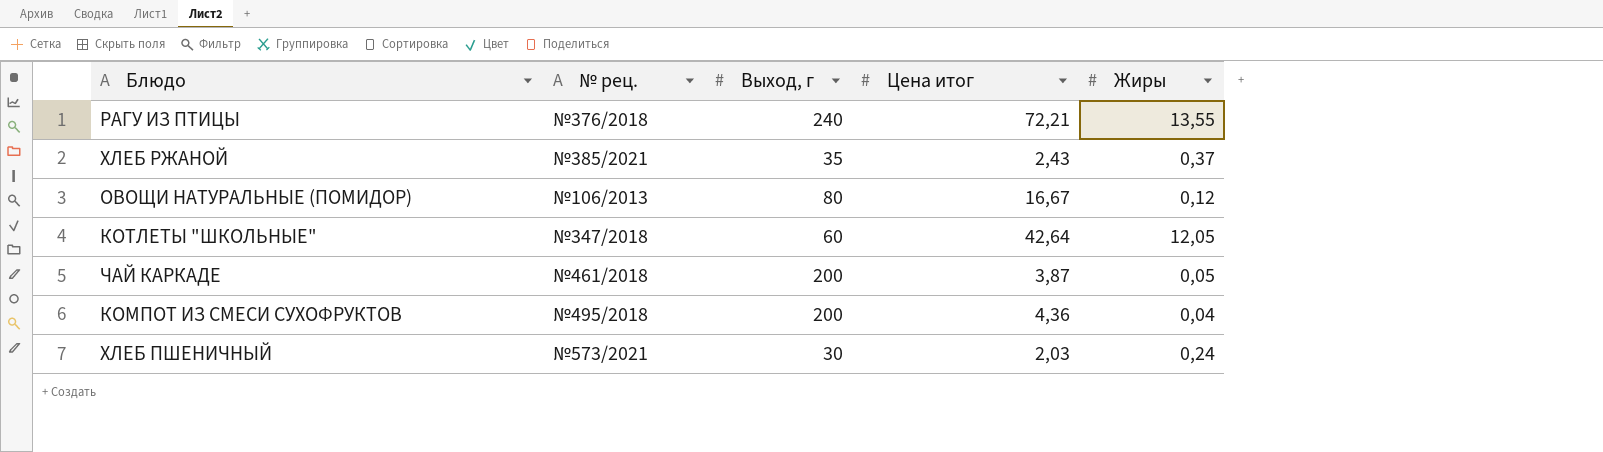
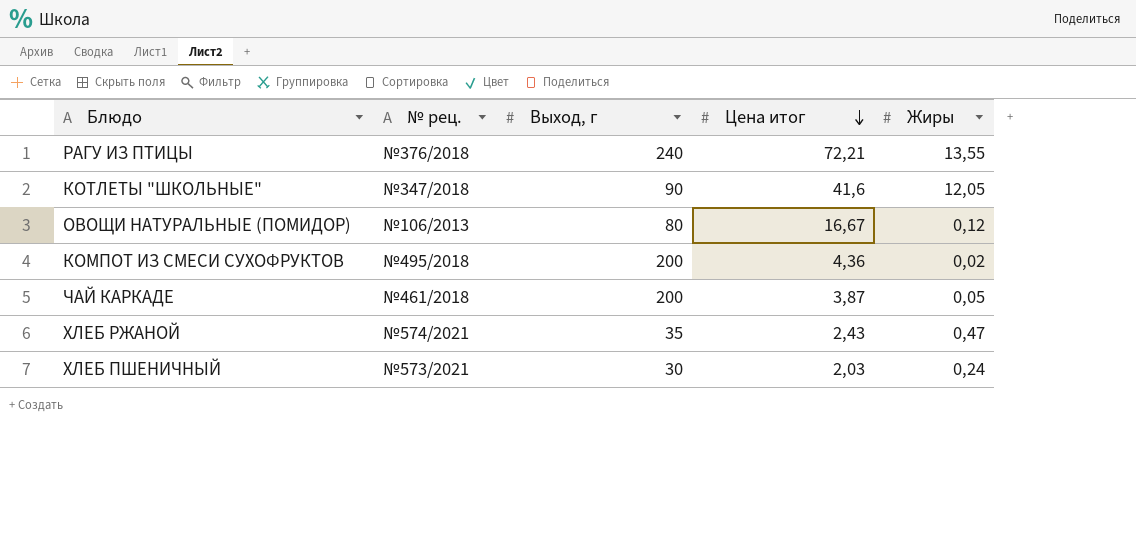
row order: none -> Цена итог descending
КОТЛЕТЫ "ШКОЛЬНЫЕ" | Выход, г: 60 -> 90
КОТЛЕТЫ "ШКОЛЬНЫЕ" | Цена итог: 42,64 -> 41,6
КОМПОТ ИЗ СМЕСИ СУХОФРУКТОВ | Жиры: 0,04 -> 0,02
ХЛЕБ РЖАНОЙ | № рец.: №385/2021 -> №574/2021
ХЛЕБ РЖАНОЙ | Жиры: 0,37 -> 0,47

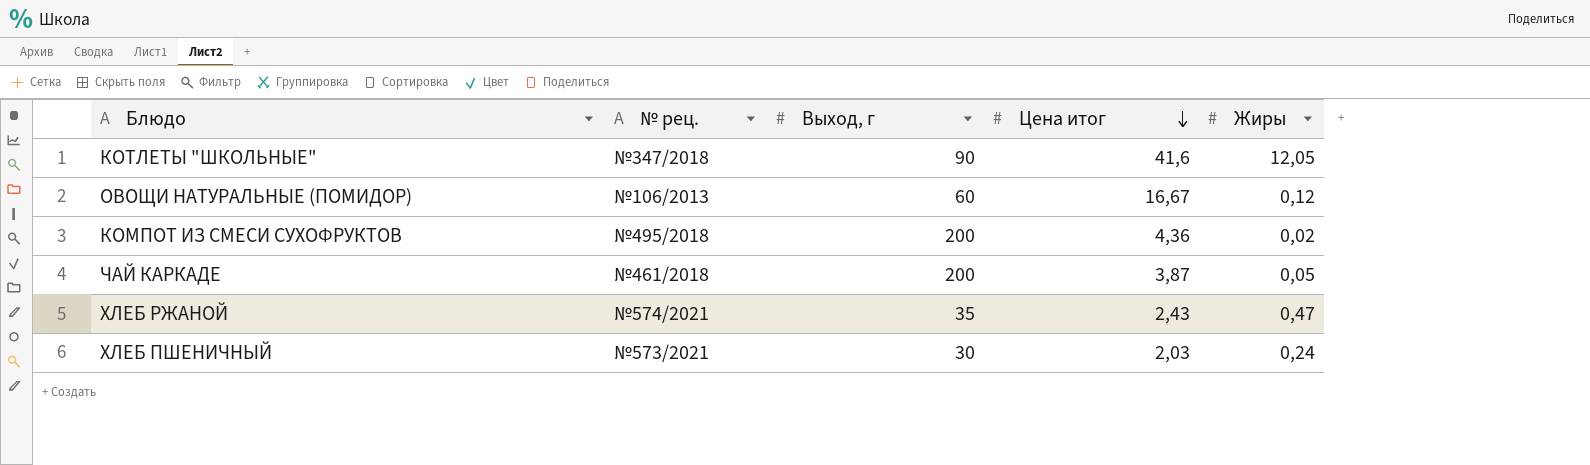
row РАГУ ИЗ ПТИЦЫ: №376/2018 | 240 | 72,21 | 13,55 -> none
ОВОЩИ НАТУРАЛЬНЫЕ (ПОМИДОР) | Выход, г: 80 -> 60

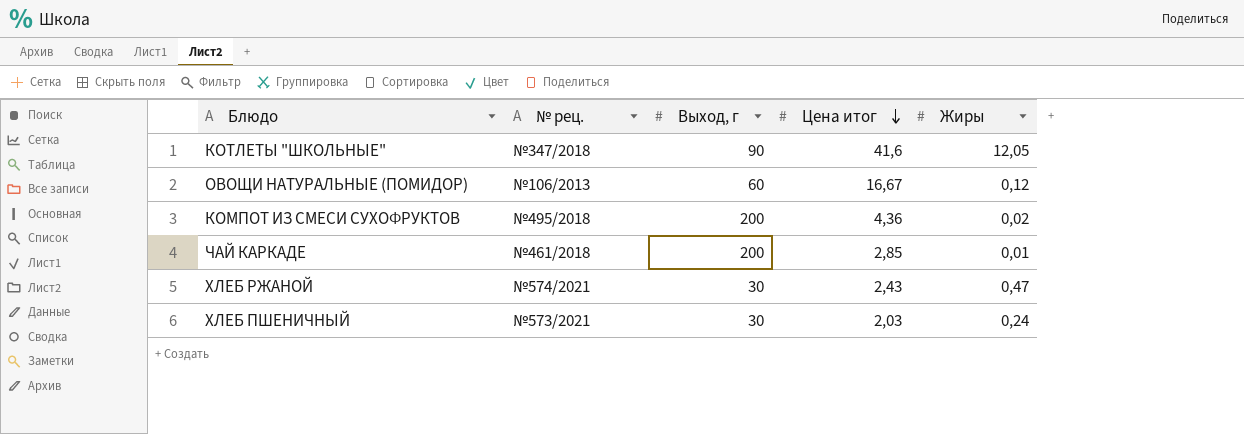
ЧАЙ КАРКАДЕ | Цена итог: 3,87 -> 2,85
ЧАЙ КАРКАДЕ | Жиры: 0,05 -> 0,01
ХЛЕБ РЖАНОЙ | Выход, г: 35 -> 30

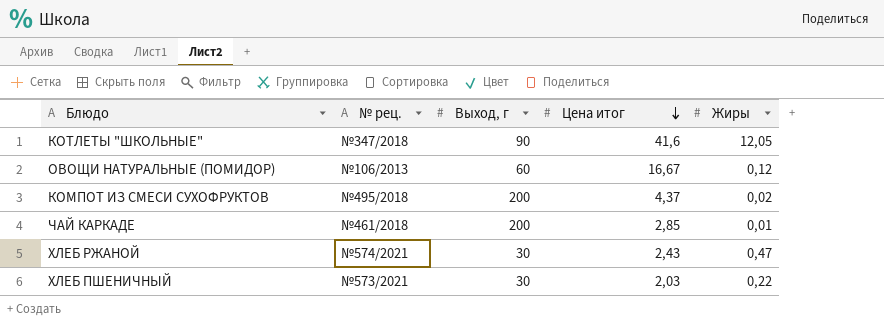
КОМПОТ ИЗ СМЕСИ СУХОФРУКТОВ | Цена итог: 4,36 -> 4,37
ХЛЕБ ПШЕНИЧНЫЙ | Жиры: 0,24 -> 0,22

